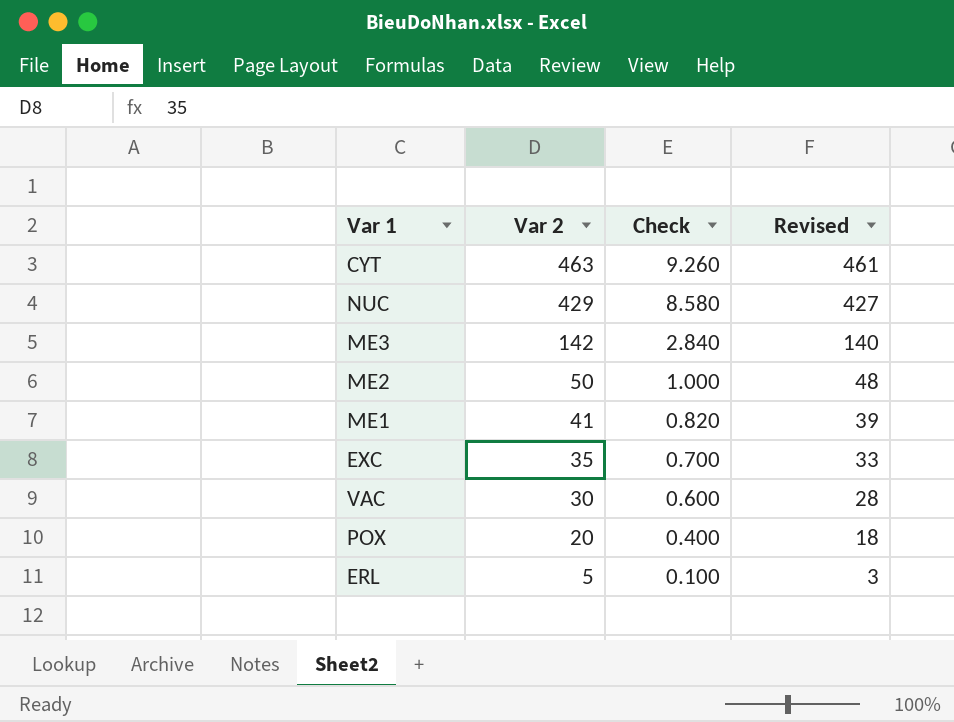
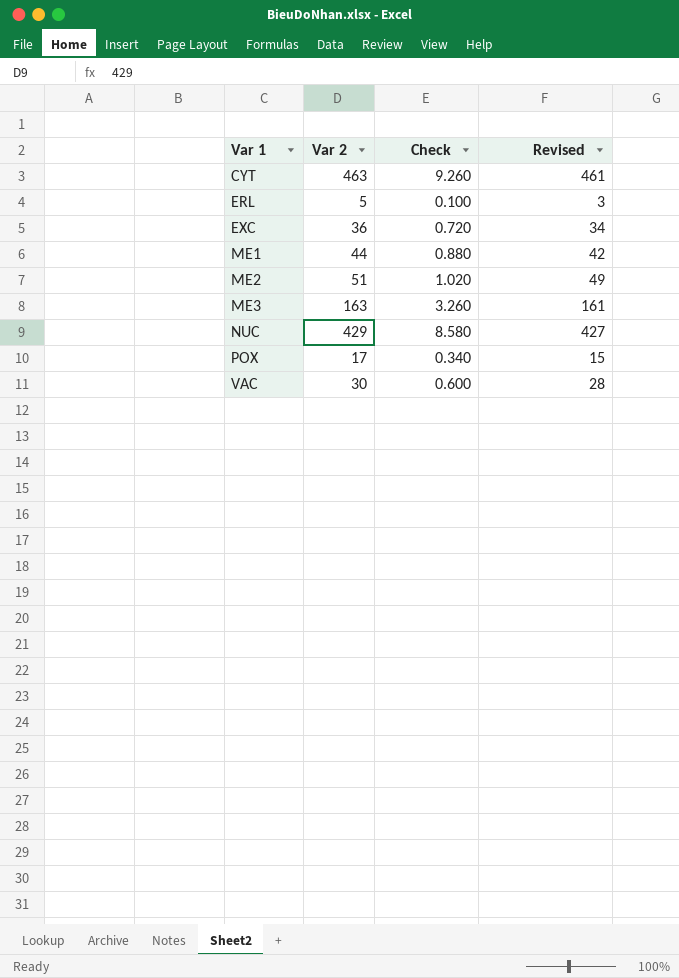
row order: Var 2 descending -> Var 1 ascending
EXC | Var 2: 35 -> 36
EXC | Check: 0.700 -> 0.720
EXC | Revised: 33 -> 34
ME1 | Var 2: 41 -> 44
ME1 | Check: 0.820 -> 0.880
ME1 | Revised: 39 -> 42
ME2 | Var 2: 50 -> 51
ME2 | Check: 1.000 -> 1.020
ME2 | Revised: 48 -> 49
ME3 | Var 2: 142 -> 163
ME3 | Check: 2.840 -> 3.260
ME3 | Revised: 140 -> 161
POX | Var 2: 20 -> 17
POX | Check: 0.400 -> 0.340
POX | Revised: 18 -> 15

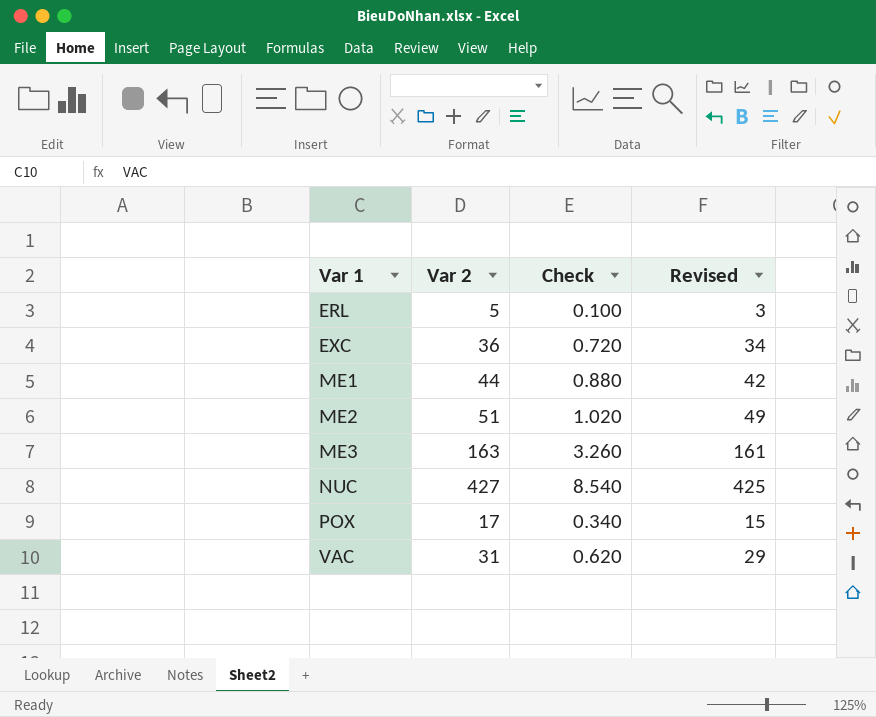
row CYT: 463 | 9.260 | 461 -> none
NUC | Var 2: 429 -> 427
NUC | Check: 8.580 -> 8.540
NUC | Revised: 427 -> 425
VAC | Var 2: 30 -> 31
VAC | Check: 0.600 -> 0.620
VAC | Revised: 28 -> 29

